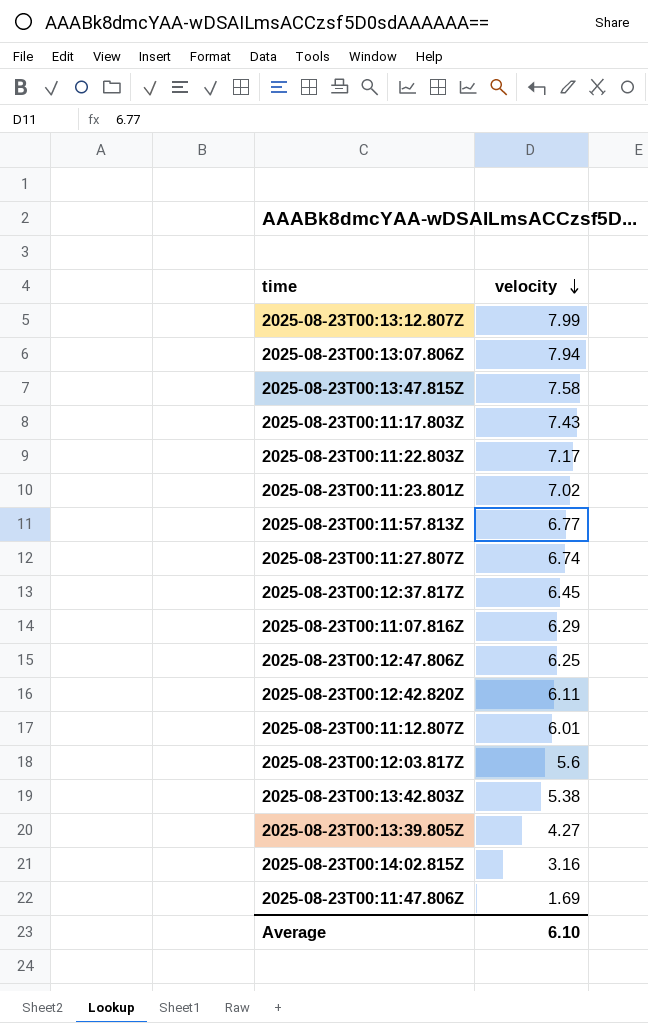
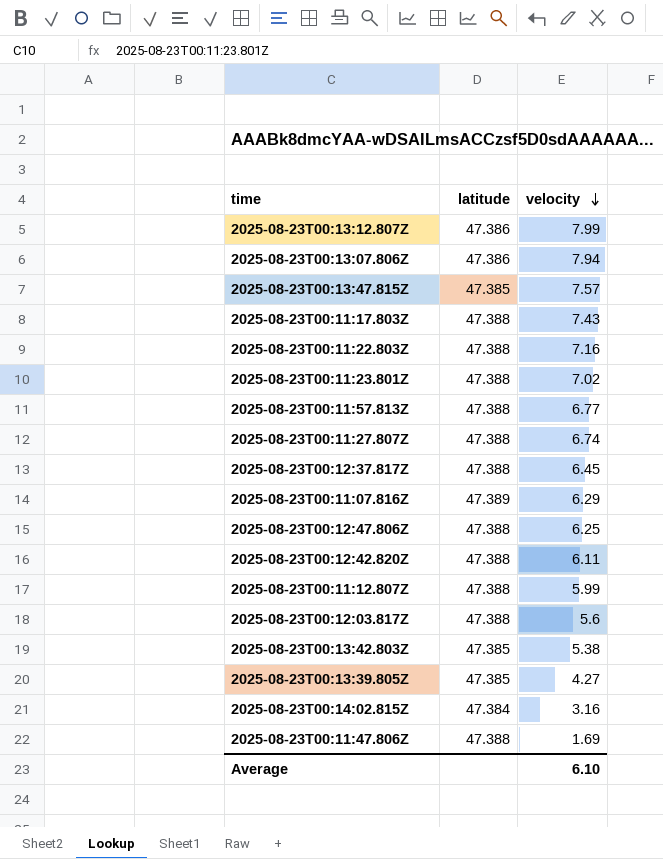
column latitude | position: none -> 2
2025-08-23T00:13:47.815Z | velocity: 7.58 -> 7.57
2025-08-23T00:11:22.803Z | velocity: 7.17 -> 7.16
2025-08-23T00:11:12.807Z | velocity: 6.01 -> 5.99

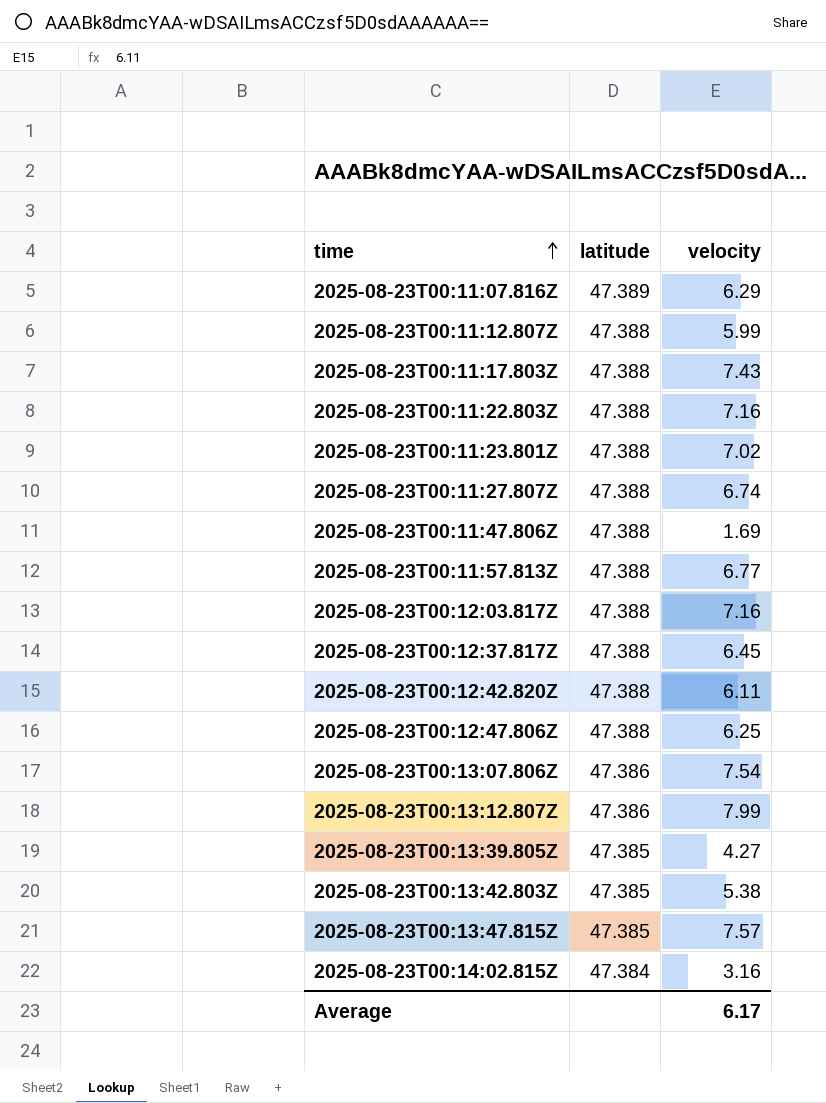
row order: velocity descending -> time ascending
2025-08-23T00:12:03.817Z | velocity: 5.6 -> 7.16
2025-08-23T00:13:07.806Z | velocity: 7.94 -> 7.54
Average | velocity: 6.10 -> 6.17

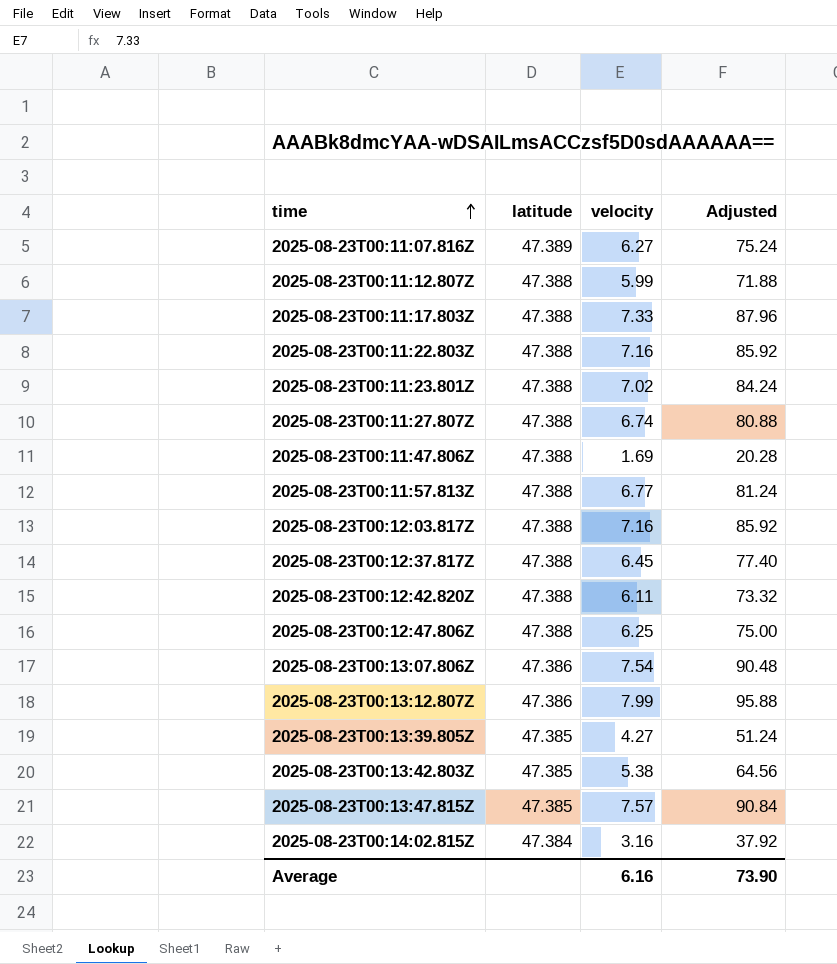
column Adjusted | formula: none -> [velocity] * 12
2025-08-23T00:11:07.816Z | velocity: 6.29 -> 6.27
2025-08-23T00:11:17.803Z | velocity: 7.43 -> 7.33
Average | velocity: 6.17 -> 6.16

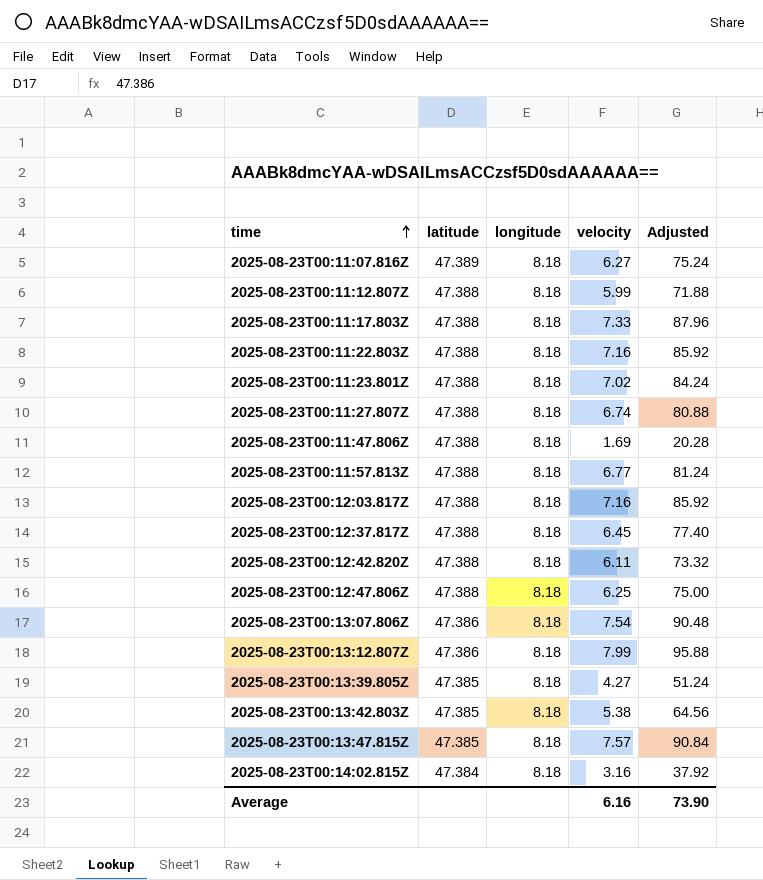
column longitude | position: none -> 3

